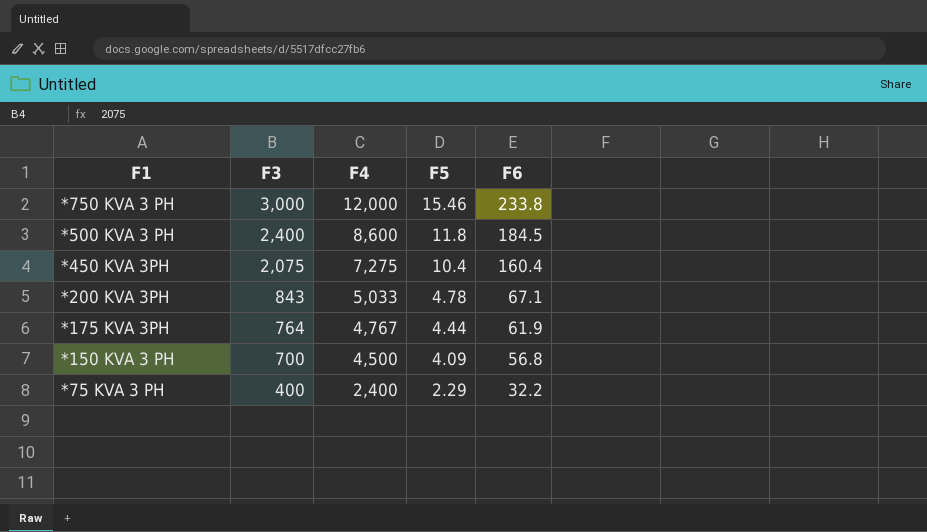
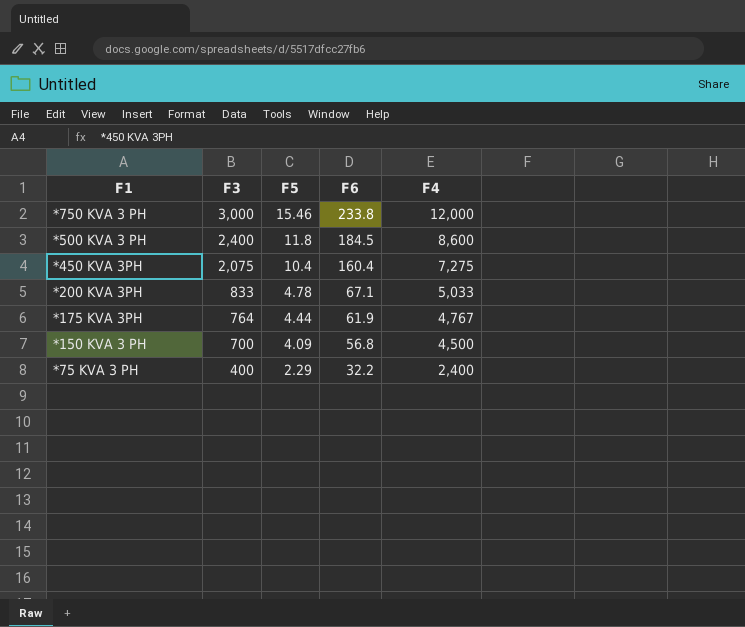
column F4 | position: 3 -> 5
*200 KVA 3PH | F3: 843 -> 833

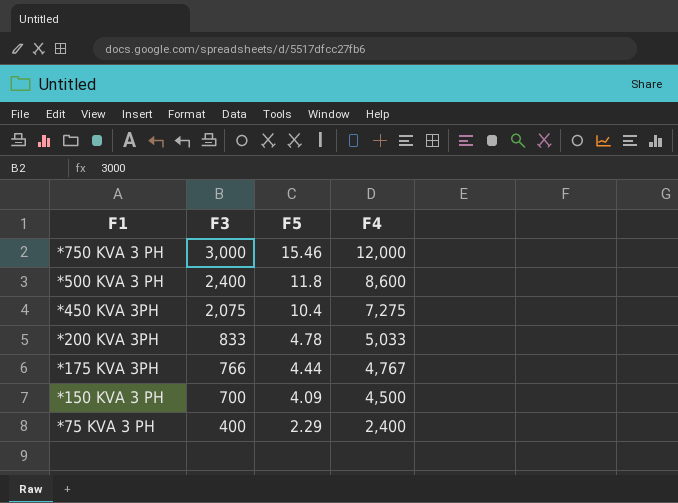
column F6 | position: 4 -> none
*175 KVA 3PH | F3: 764 -> 766

